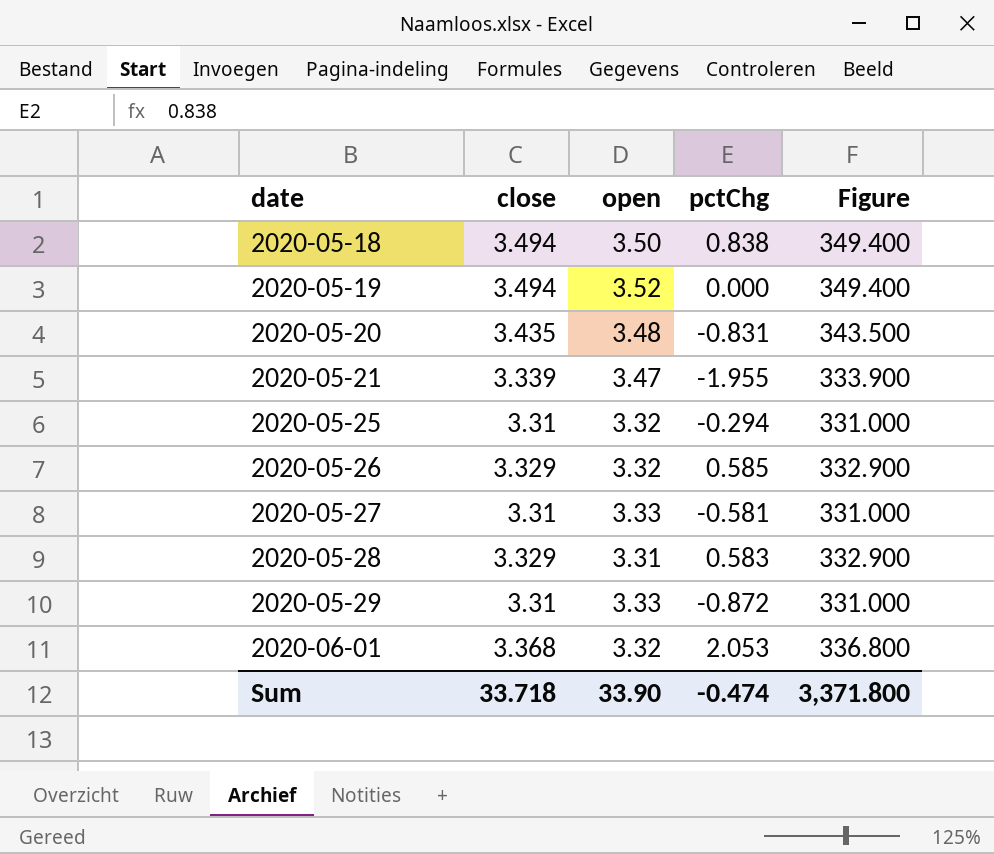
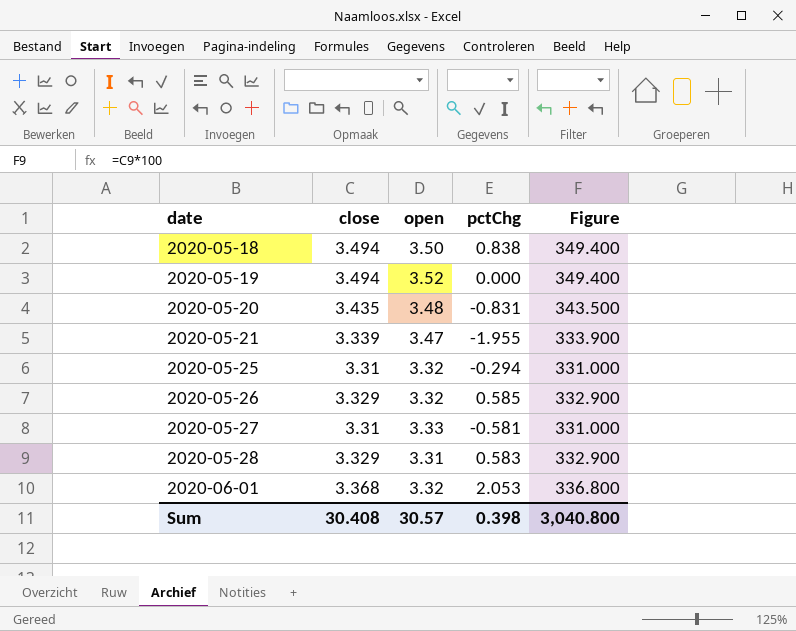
row 2020-05-29: 3.31 | 3.33 | -0.872 | 331.000 -> none
Sum | close: 33.718 -> 30.408
Sum | open: 33.90 -> 30.57
Sum | pctChg: -0.474 -> 0.398
Sum | Figure: 3,371.800 -> 3,040.800

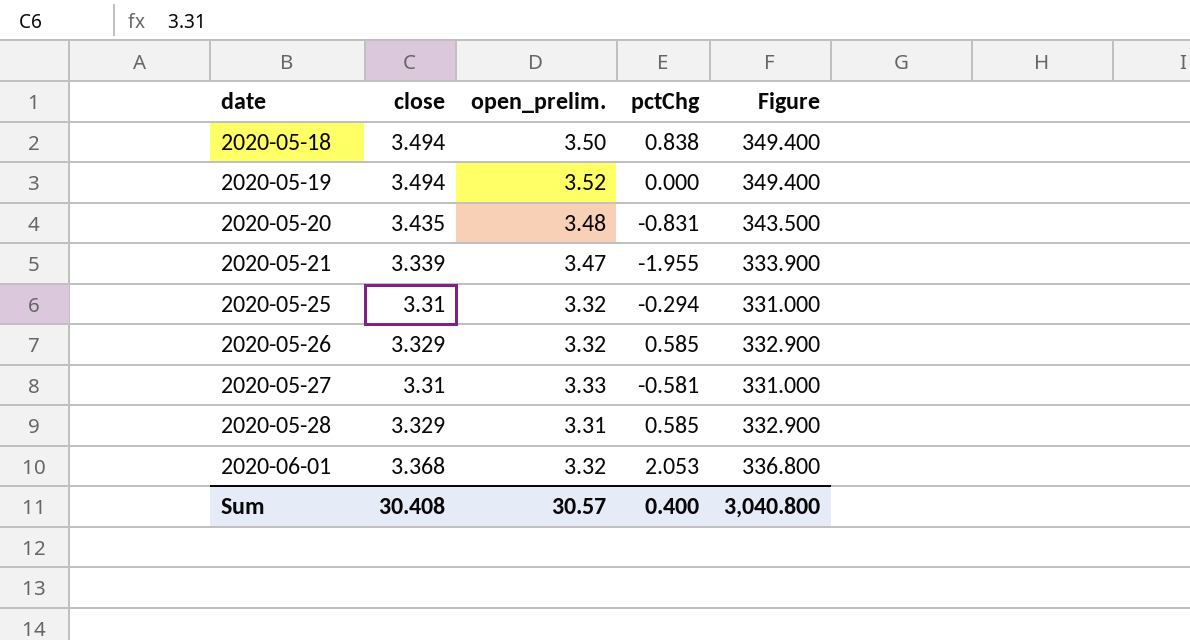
column name: open -> open_prelim.
2020-05-28 | pctChg: 0.583 -> 0.585
Sum | pctChg: 0.398 -> 0.400

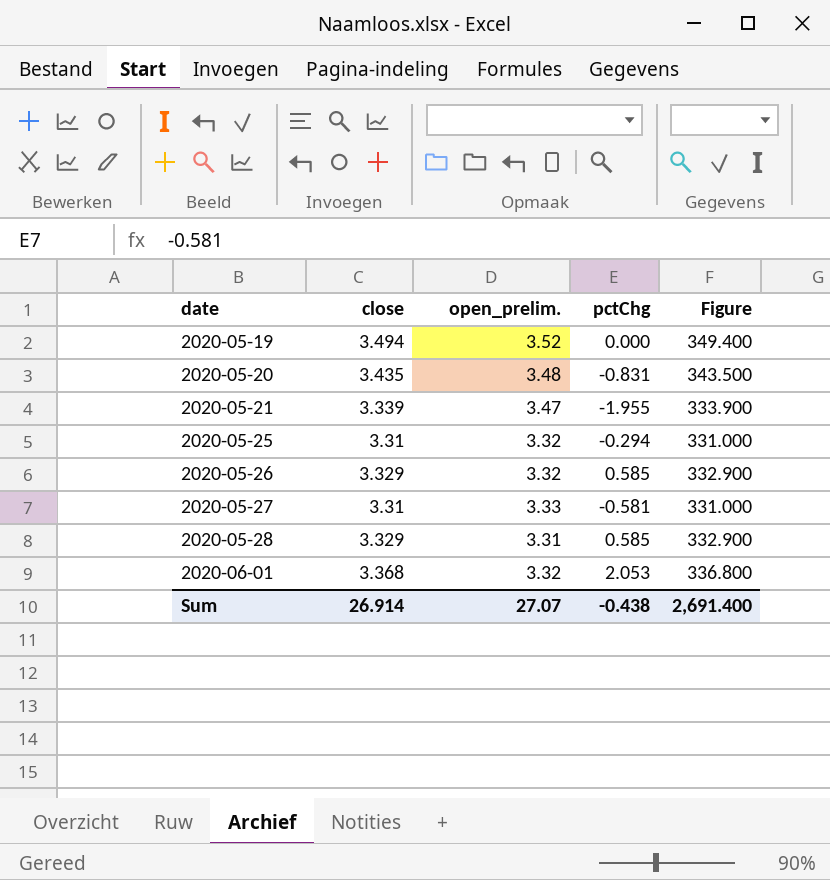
row 2020-05-18: 3.494 | 3.50 | 0.838 | 349.400 -> none
Sum | close: 30.408 -> 26.914
Sum | open_prelim.: 30.57 -> 27.07
Sum | pctChg: 0.400 -> -0.438
Sum | Figure: 3,040.800 -> 2,691.400

